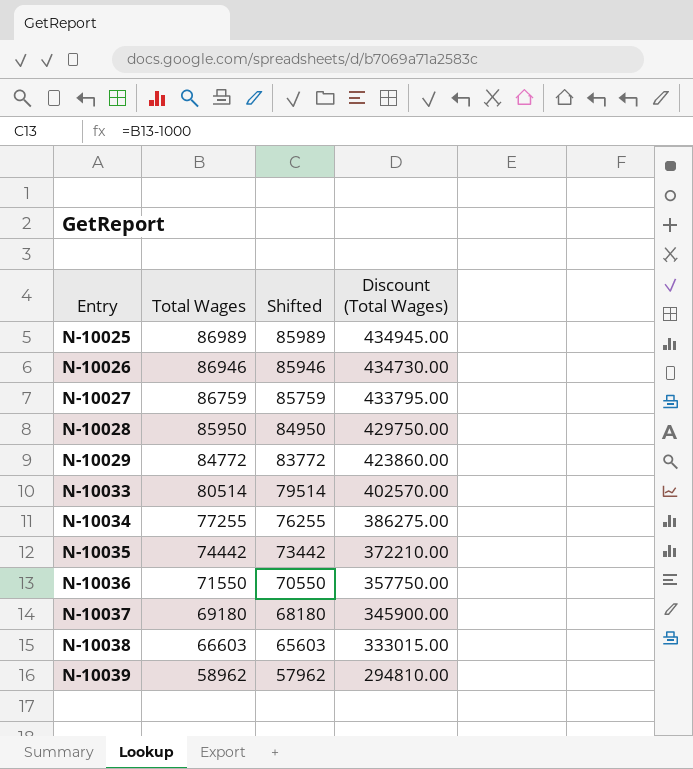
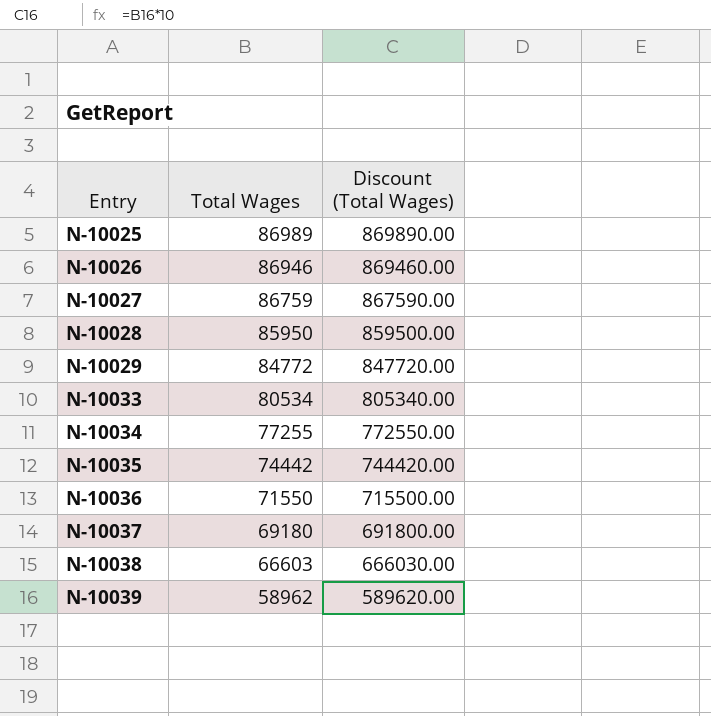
column Shifted | formula: [Total Wages] - 1000 -> none
column Discount (Total Wages) | formula: [Total Wages] * 5 -> [Total Wages] * 10
N-10033 | Total Wages: 80514 -> 80534

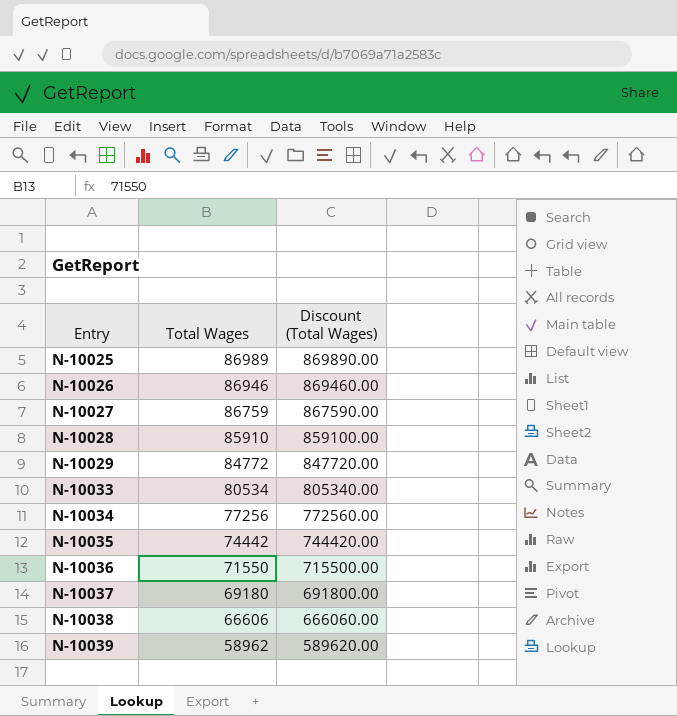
N-10028 | Total Wages: 85950 -> 85910
N-10028 | Discount (Total Wages): 859500.00 -> 859100.00
N-10034 | Total Wages: 77255 -> 77256
N-10034 | Discount (Total Wages): 772550.00 -> 772560.00
N-10038 | Total Wages: 66603 -> 66606
N-10038 | Discount (Total Wages): 666030.00 -> 666060.00

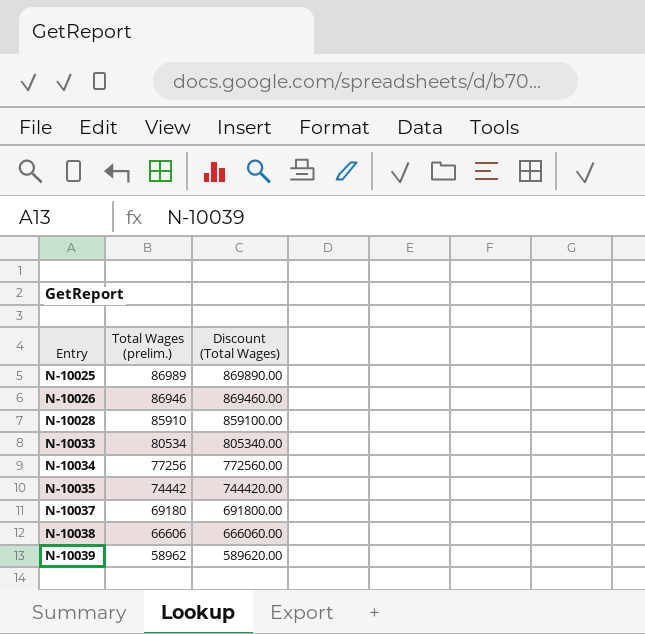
column name: Total Wages -> Total Wages (prelim.)
row N-10027: 86759 | 867590.00 -> none
row N-10029: 84772 | 847720.00 -> none
row N-10036: 71550 | 715500.00 -> none

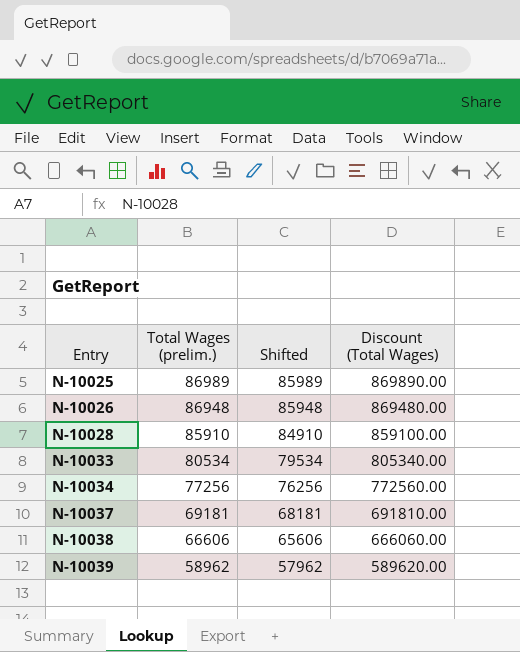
column Shifted | formula: none -> [Total Wages (prelim.)] - 1000
row N-10035: 74442 | 744420.00 -> none
N-10026 | Total Wages (prelim.): 86946 -> 86948
N-10026 | Discount (Total Wages): 869460.00 -> 869480.00
N-10037 | Total Wages (prelim.): 69180 -> 69181
N-10037 | Discount (Total Wages): 691800.00 -> 691810.00

